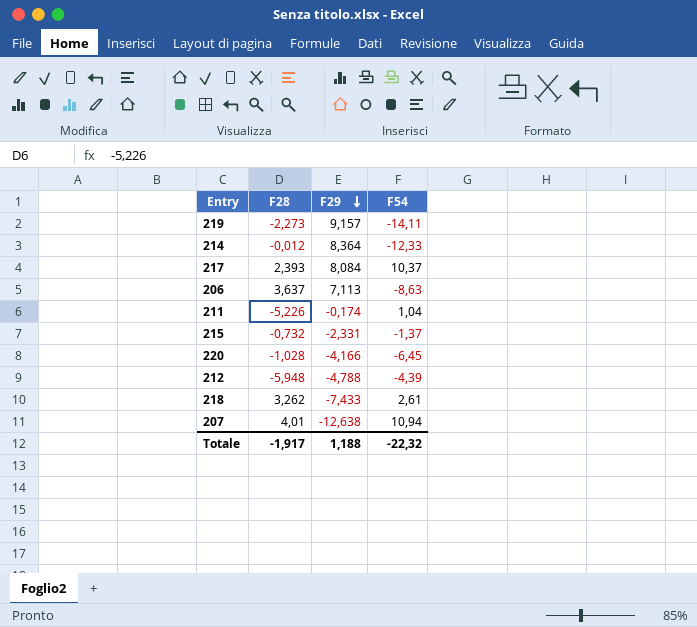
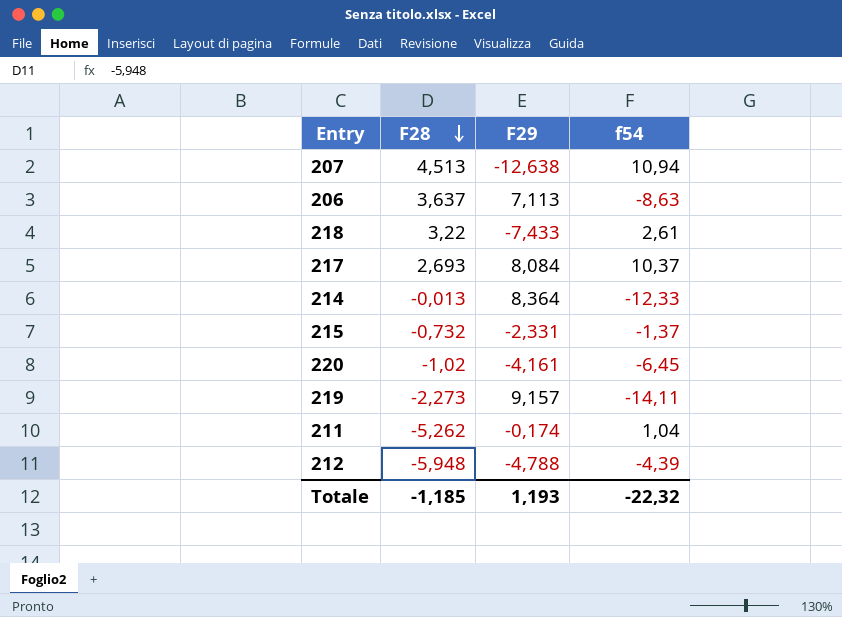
row order: F29 descending -> F28 descending
column name: F54 -> f54
207 | F28: 4,01 -> 4,513
218 | F28: 3,262 -> 3,22
217 | F28: 2,393 -> 2,693
214 | F28: -0,012 -> -0,013
220 | F28: -1,028 -> -1,02
220 | F29: -4,166 -> -4,161
211 | F28: -5,226 -> -5,262
Totale | F28: -1,917 -> -1,185
Totale | F29: 1,188 -> 1,193

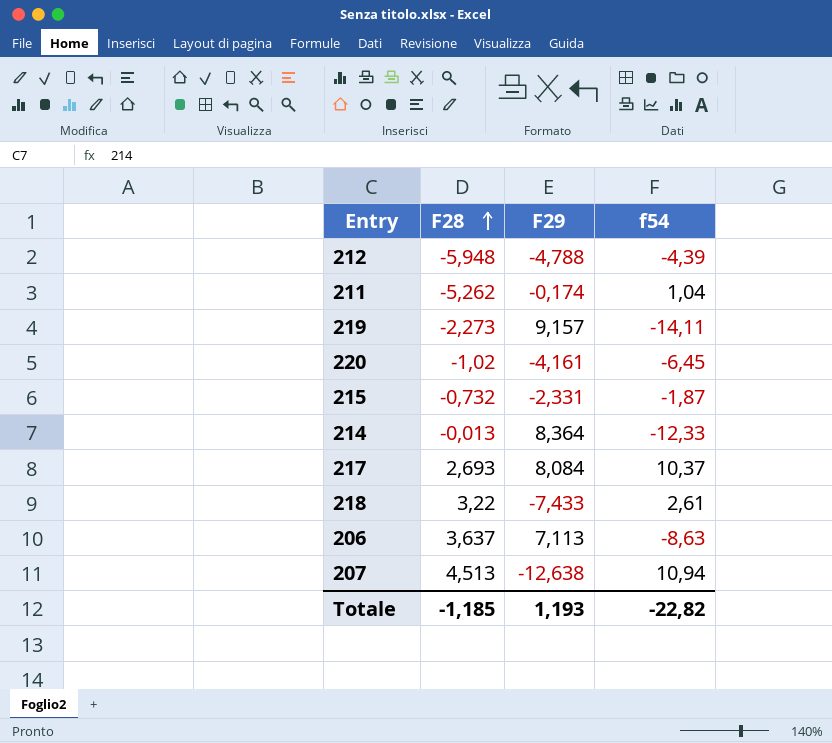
row order: F28 descending -> F28 ascending
215 | f54: -1,37 -> -1,87
Totale | f54: -22,32 -> -22,82

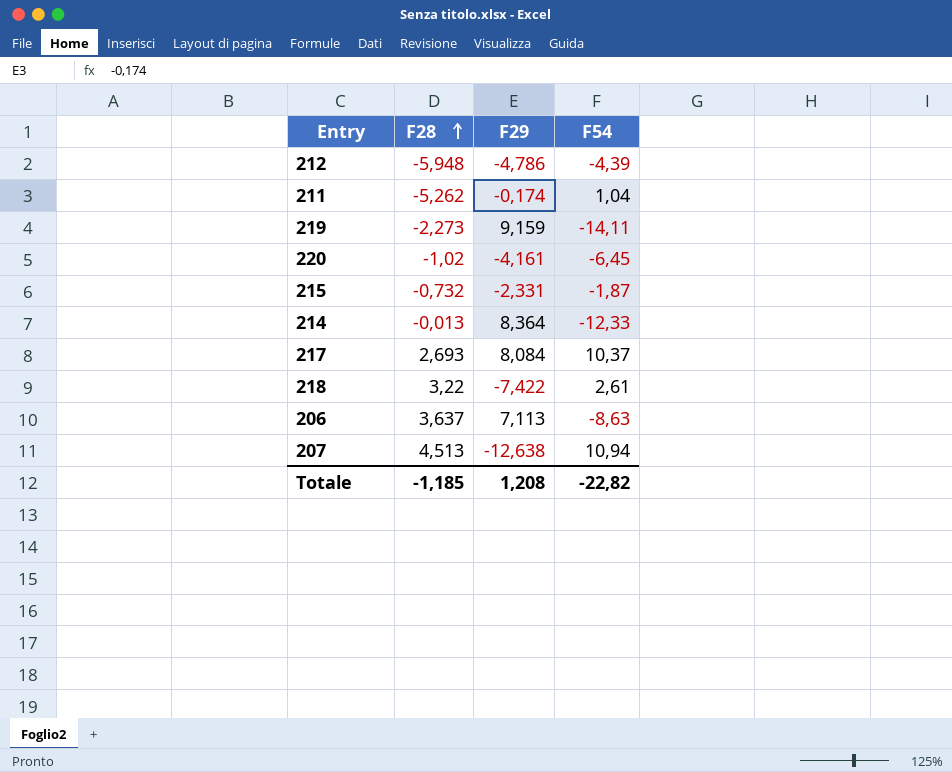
column name: f54 -> F54
212 | F29: -4,788 -> -4,786
219 | F29: 9,157 -> 9,159
218 | F29: -7,433 -> -7,422
Totale | F29: 1,193 -> 1,208

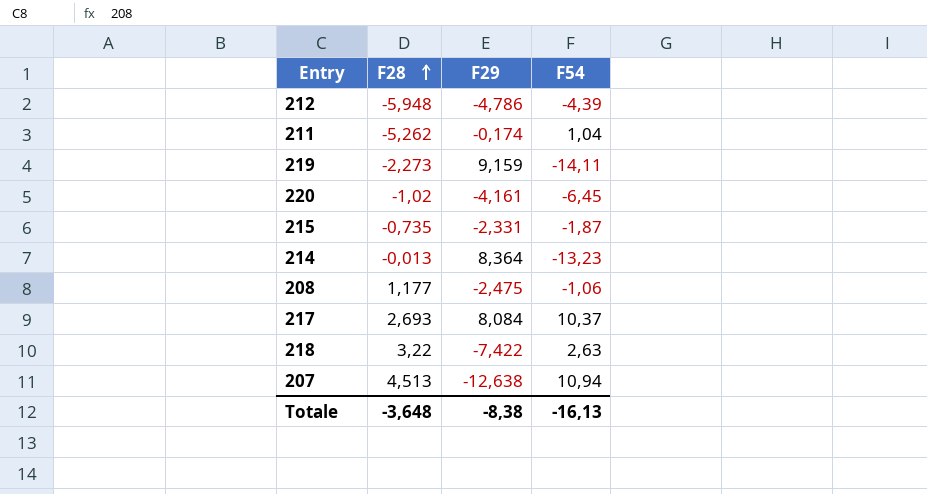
row 206: 3,637 | 7,113 | -8,63 -> none
215 | F28: -0,732 -> -0,735
214 | F54: -12,33 -> -13,23
row 208: none -> 1,177 | -2,475 | -1,06
218 | F54: 2,61 -> 2,63
Totale | F28: -1,185 -> -3,648
Totale | F29: 1,208 -> -8,38
Totale | F54: -22,82 -> -16,13

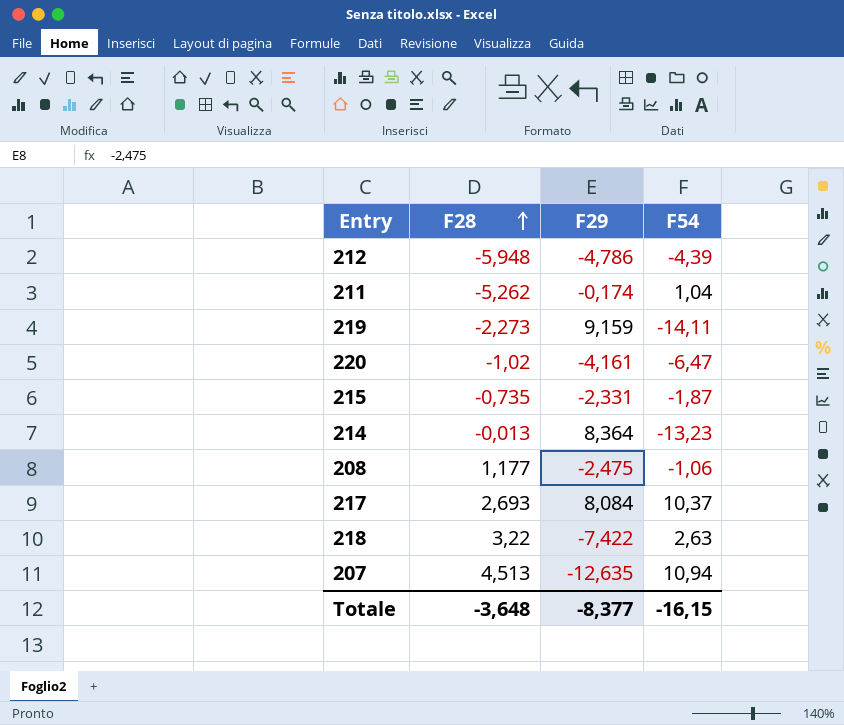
220 | F54: -6,45 -> -6,47
207 | F29: -12,638 -> -12,635
Totale | F29: -8,38 -> -8,377
Totale | F54: -16,13 -> -16,15

